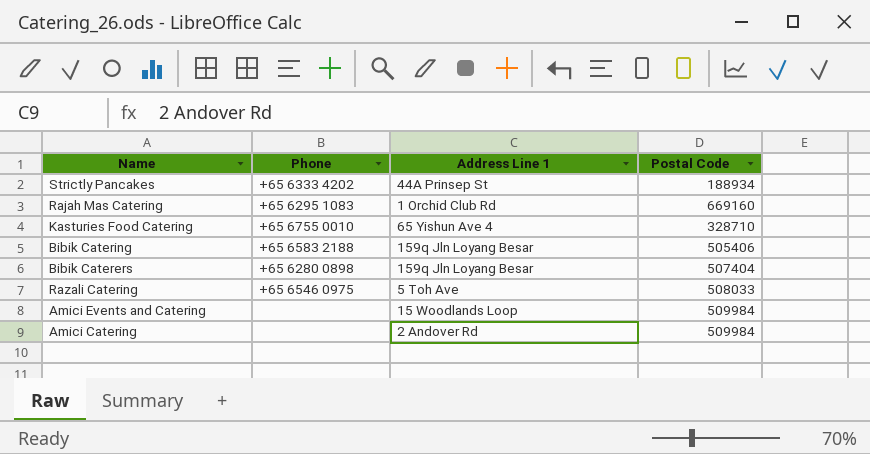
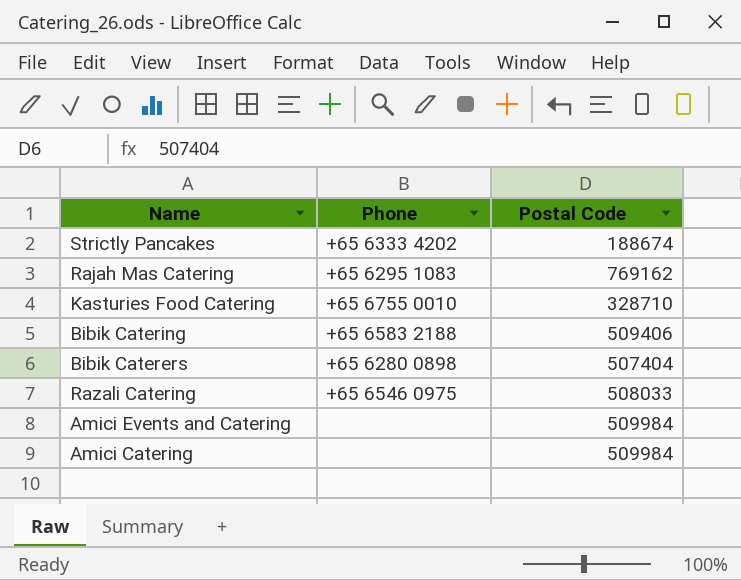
column Address Line 1 | position: 3 -> none
Strictly Pancakes | Postal Code: 188934 -> 188674
Rajah Mas Catering | Postal Code: 669160 -> 769162
Bibik Catering | Postal Code: 505406 -> 509406

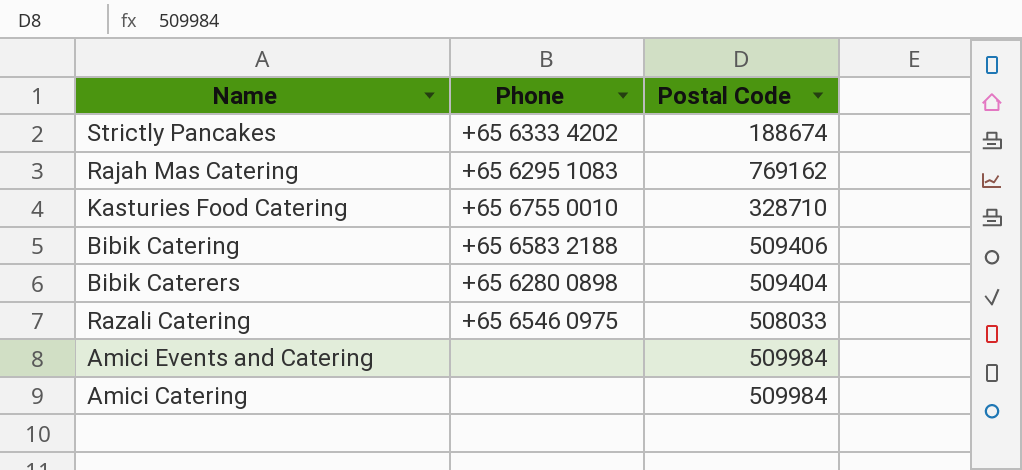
Bibik Caterers | Postal Code: 507404 -> 509404

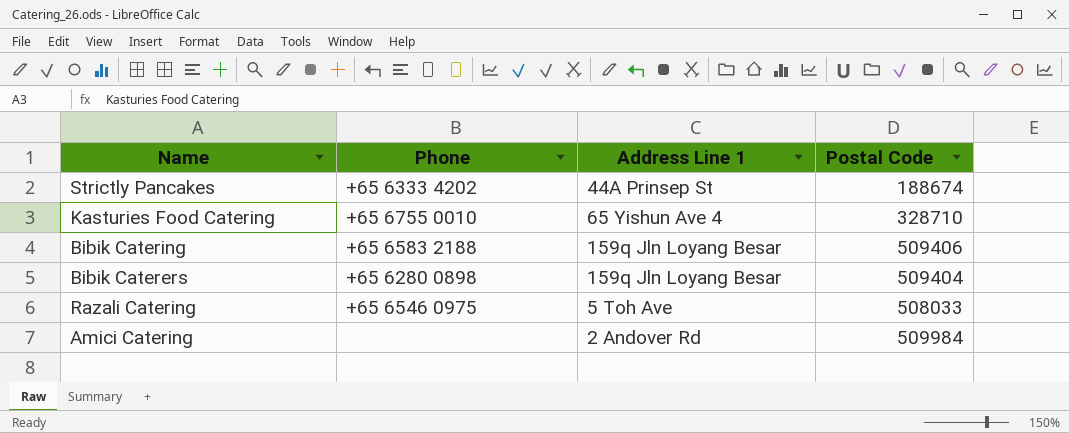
column Address Line 1 | position: none -> 3
row Rajah Mas Catering: +65 6295 1083 | 769162 -> none
row Amici Events and Catering: none | 509984 -> none

